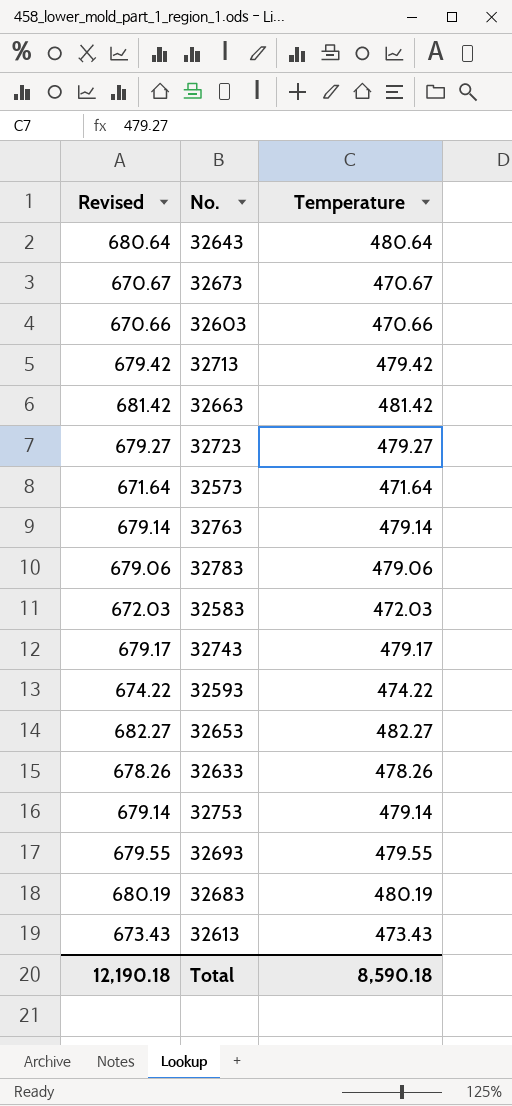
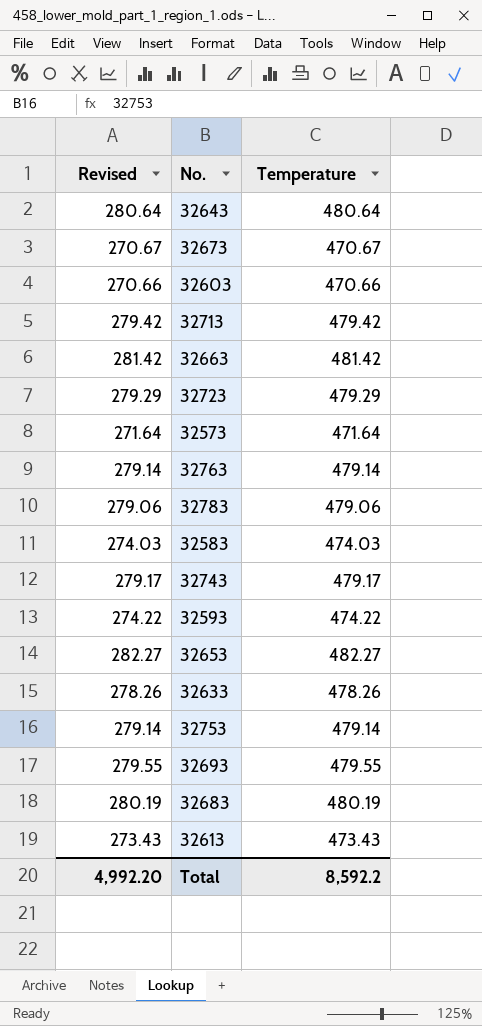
column Revised | formula: [Temperature] + 200 -> [Temperature] - 200
32723 | Temperature: 479.27 -> 479.29
32583 | Temperature: 472.03 -> 474.03
Total | Revised: 12,190.18 -> 4,992.20
Total | Temperature: 8,590.18 -> 8,592.2

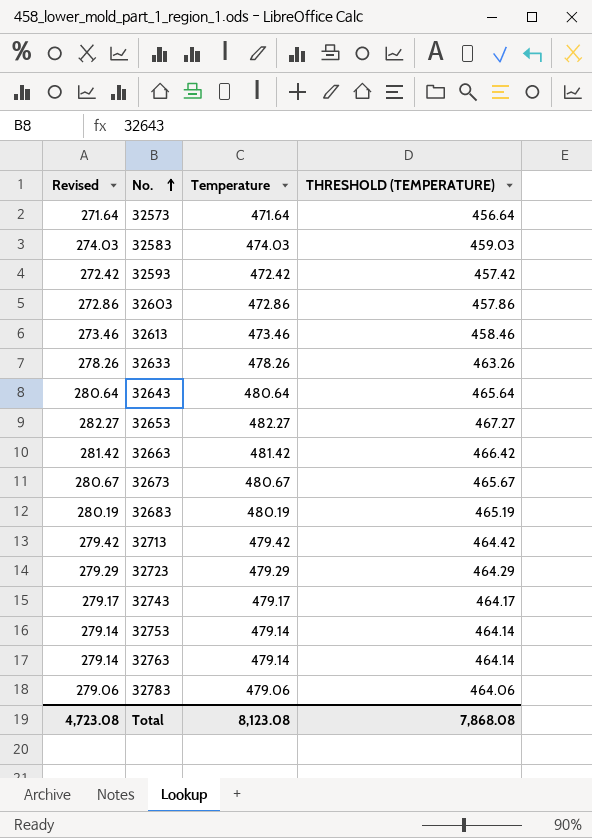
row order: none -> No. ascending
column THRESHOLD (TEMPERATURE) | formula: none -> [Temperature] - 15
row 32693: 279.55 | 479.55 -> none
32593 | Revised: 274.22 -> 272.42
32593 | Temperature: 474.22 -> 472.42
32603 | Revised: 270.66 -> 272.86
32603 | Temperature: 470.66 -> 472.86
32613 | Revised: 273.43 -> 273.46
32613 | Temperature: 473.43 -> 473.46
32673 | Revised: 270.67 -> 280.67
32673 | Temperature: 470.67 -> 480.67
Total | Revised: 4,992.20 -> 4,723.08
Total | Temperature: 8,592.2 -> 8,123.08

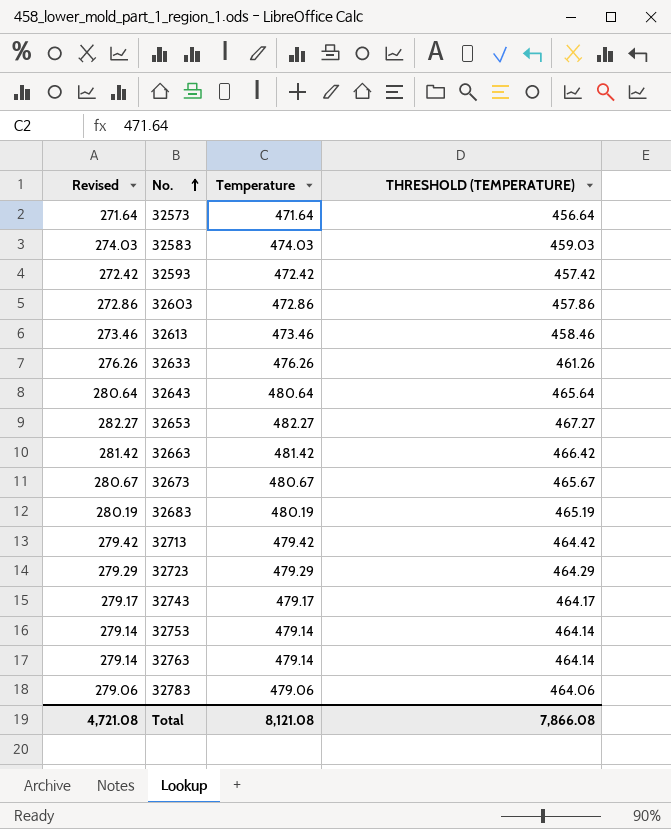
32633 | Revised: 278.26 -> 276.26
32633 | Temperature: 478.26 -> 476.26
32633 | THRESHOLD (TEMPERATURE): 463.26 -> 461.26
Total | Revised: 4,723.08 -> 4,721.08
Total | Temperature: 8,123.08 -> 8,121.08
Total | THRESHOLD (TEMPERATURE): 7,868.08 -> 7,866.08

